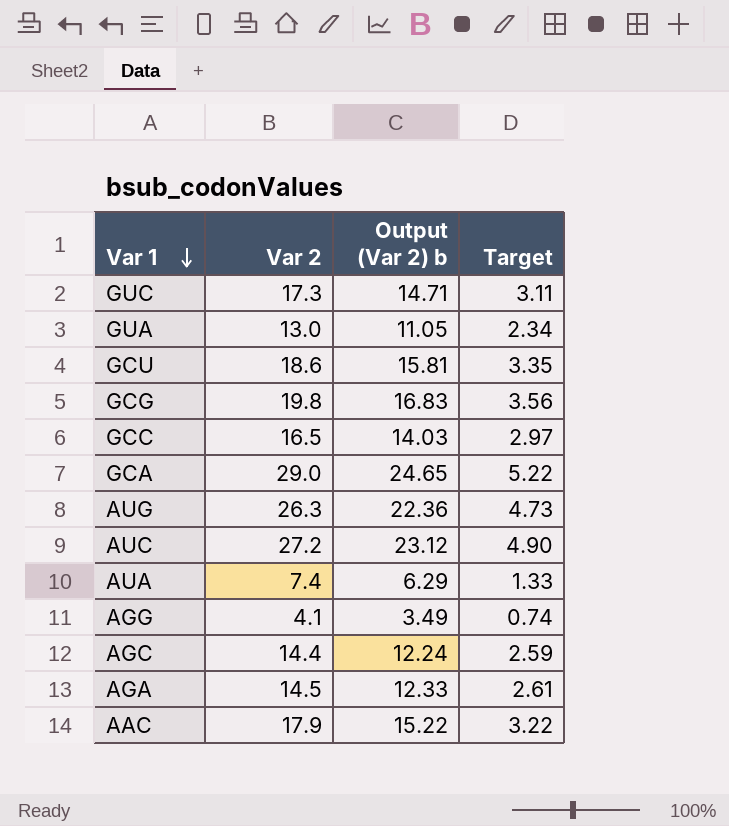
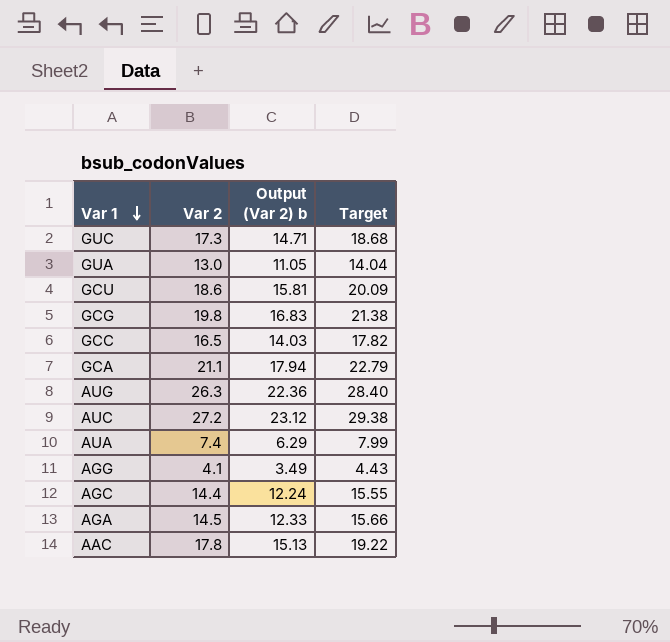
column Target | formula: [Var 2] * 0.18 -> [Var 2] * 1.08
GCA | Var 2: 29.0 -> 21.1
GCA | Output (Var 2) b: 24.65 -> 17.94
AAC | Var 2: 17.9 -> 17.8
AAC | Output (Var 2) b: 15.22 -> 15.13

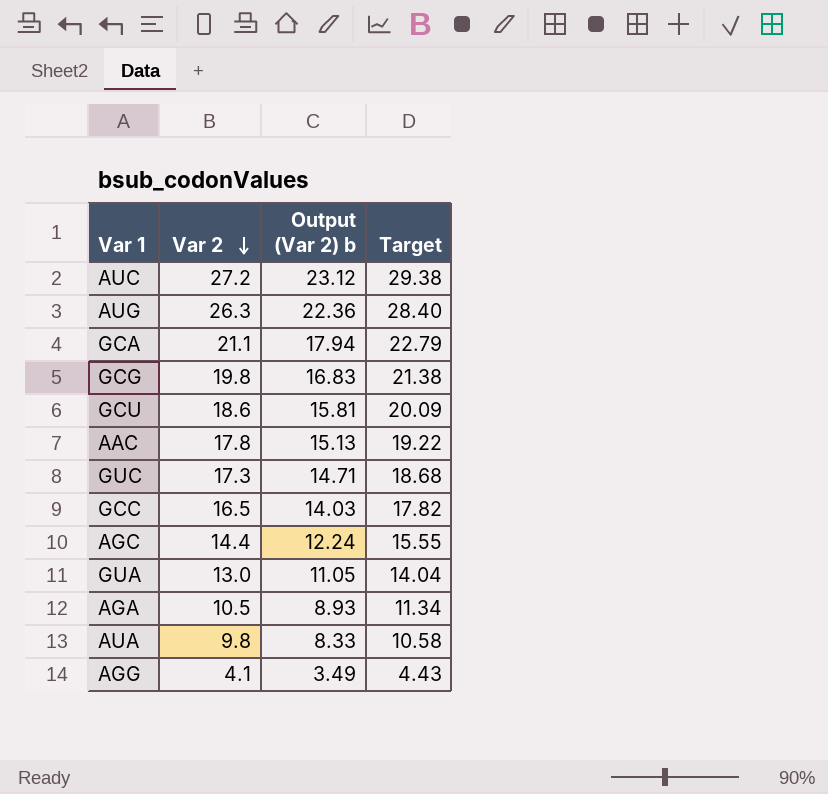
row order: Var 1 descending -> Var 2 descending
AGA | Var 2: 14.5 -> 10.5
AGA | Output (Var 2) b: 12.33 -> 8.93
AGA | Target: 15.66 -> 11.34
AUA | Var 2: 7.4 -> 9.8
AUA | Output (Var 2) b: 6.29 -> 8.33
AUA | Target: 7.99 -> 10.58

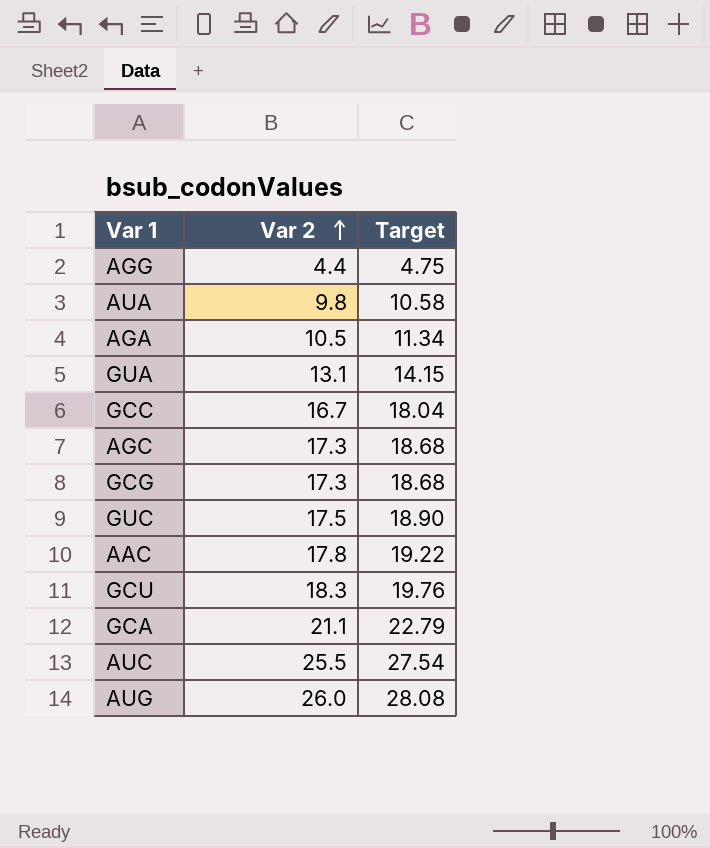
row order: Var 2 descending -> Var 2 ascending
column Output (Var 2) b | formula: [Var 2] * 0.85 -> none
AGG | Var 2: 4.1 -> 4.4
AGG | Target: 4.43 -> 4.75
GUA | Var 2: 13.0 -> 13.1
GUA | Target: 14.04 -> 14.15
GCC | Var 2: 16.5 -> 16.7
GCC | Target: 17.82 -> 18.04
AGC | Var 2: 14.4 -> 17.3
AGC | Target: 15.55 -> 18.68
GCG | Var 2: 19.8 -> 17.3
GCG | Target: 21.38 -> 18.68
GUC | Var 2: 17.3 -> 17.5
GUC | Target: 18.68 -> 18.90
GCU | Var 2: 18.6 -> 18.3
GCU | Target: 20.09 -> 19.76
AUC | Var 2: 27.2 -> 25.5
AUC | Target: 29.38 -> 27.54
AUG | Var 2: 26.3 -> 26.0
AUG | Target: 28.40 -> 28.08

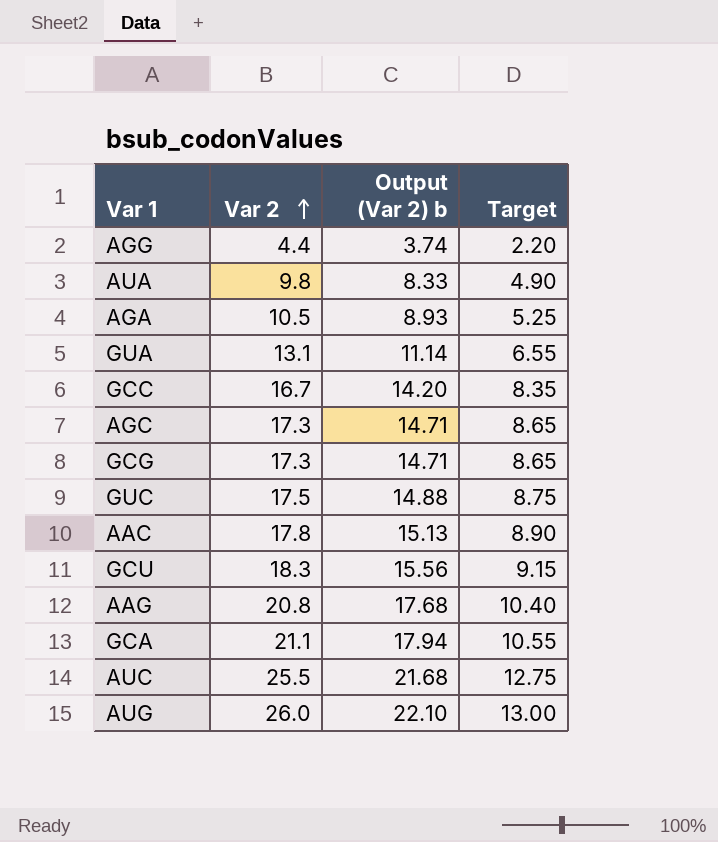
column Output (Var 2) b | formula: none -> [Var 2] * 0.85
column Target | formula: [Var 2] * 1.08 -> [Var 2] * 0.5
row AAG: none -> 20.8 | 17.68 | 10.40

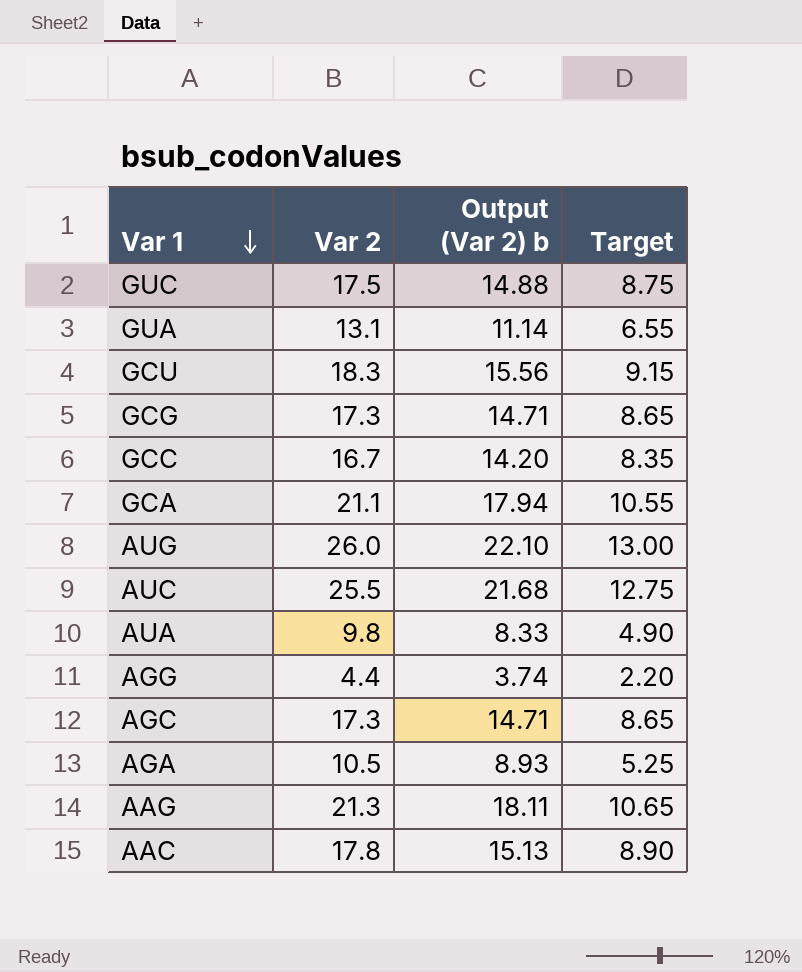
row order: Var 2 ascending -> Var 1 descending
AAG | Var 2: 20.8 -> 21.3
AAG | Output (Var 2) b: 17.68 -> 18.11
AAG | Target: 10.40 -> 10.65

